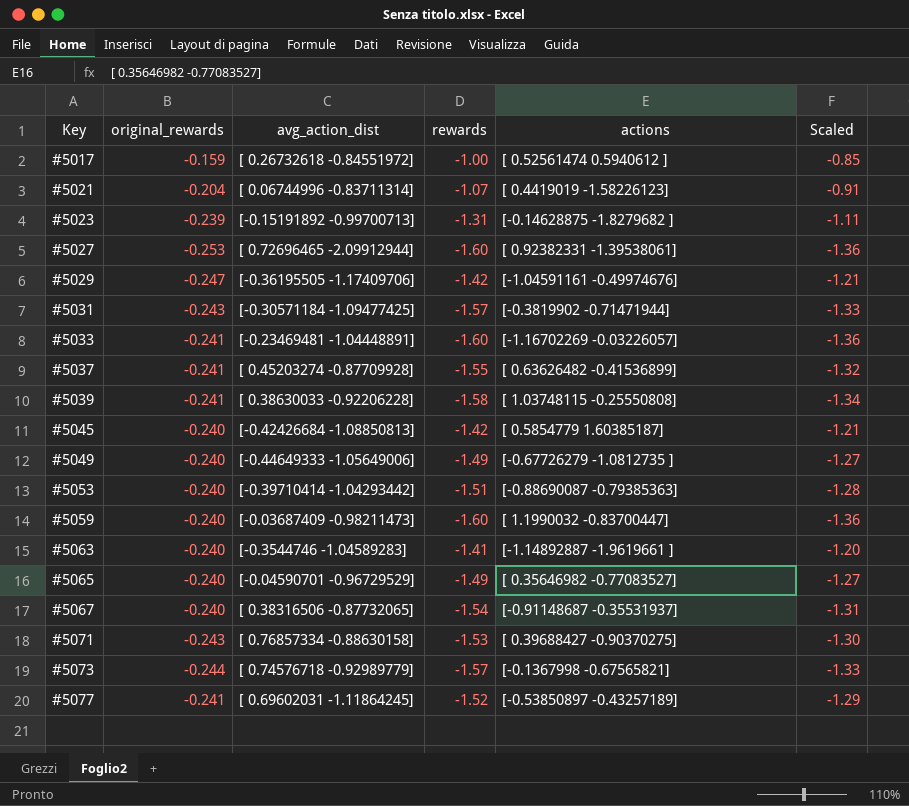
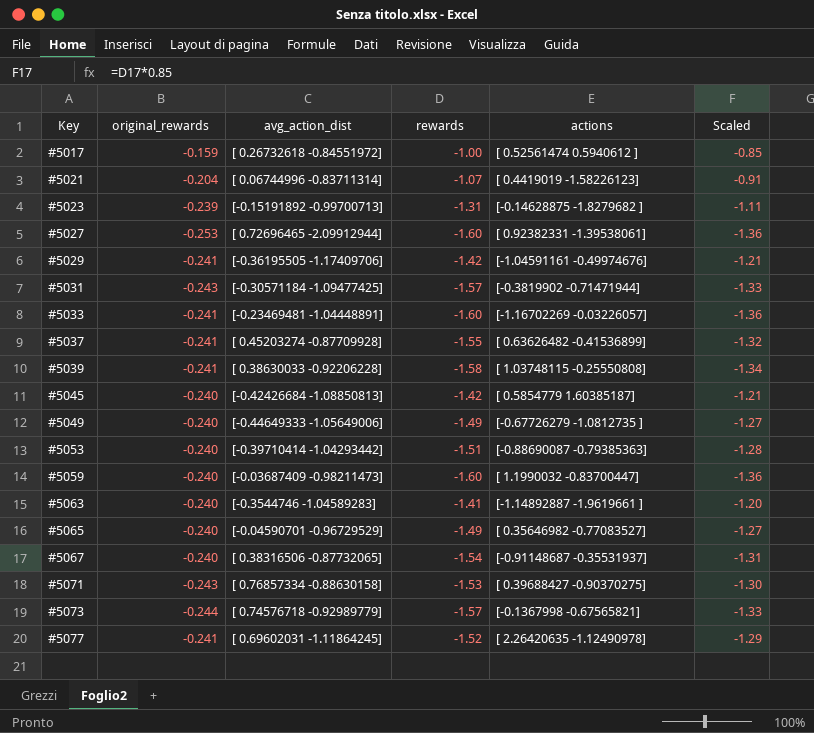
#5029 | original_rewards: -0.247 -> -0.241
#5077 | actions: [-0.53850897 -0.43257189] -> [ 2.26420635 -1.12490978]

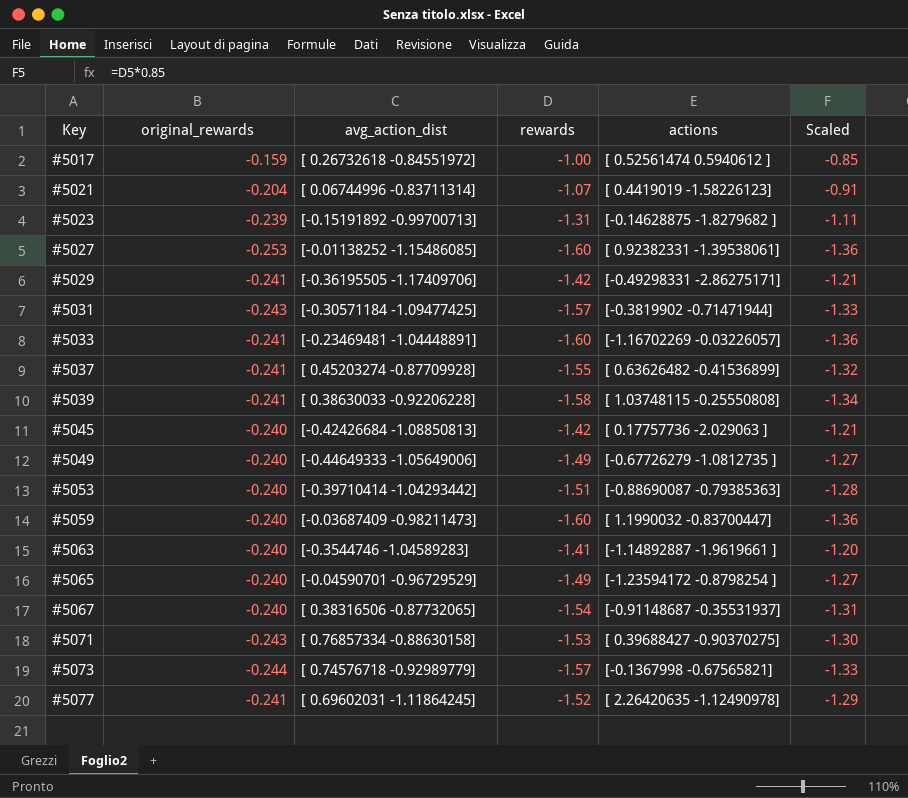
#5027 | avg_action_dist: [ 0.72696465 -2.09912944] -> [-0.01138252 -1.15486085]
#5029 | actions: [-1.04591161 -0.49974676] -> [-0.49298331 -2.86275171]
#5045 | actions: [ 0.5854779 1.60385187] -> [ 0.17757736 -2.029063 ]
#5065 | actions: [ 0.35646982 -0.77083527] -> [-1.23594172 -0.8798254 ]

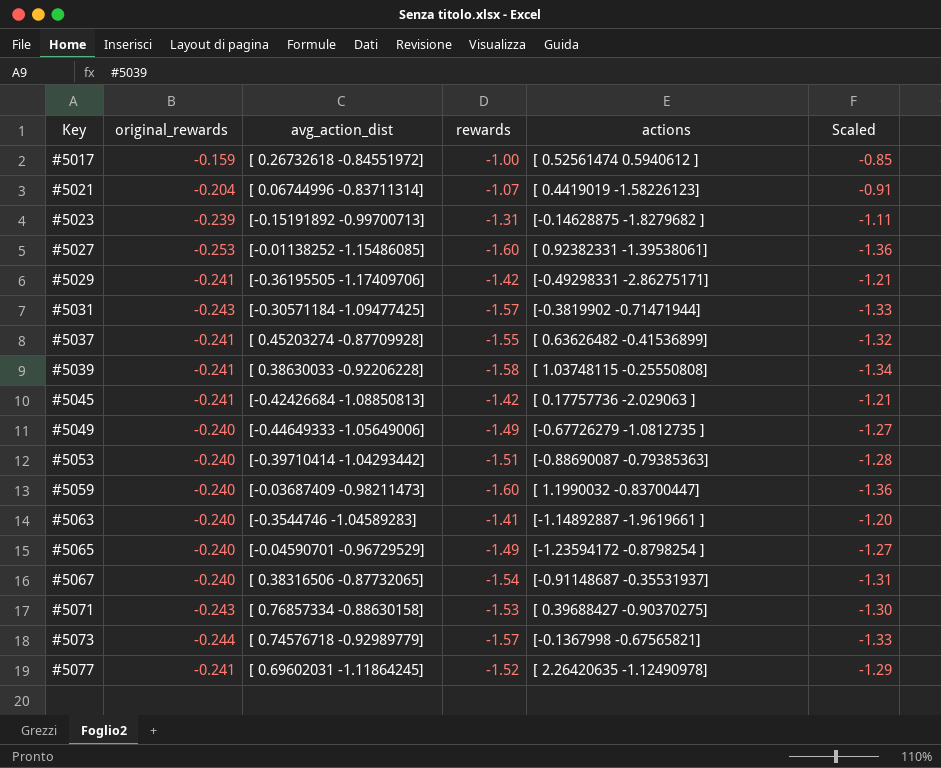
row #5033: -0.241 | [-0.23469481 -1.04448891] | -1.60 | [-1.16702269 -0.03226057] | -1.36 -> none
#5045 | original_rewards: -0.240 -> -0.241

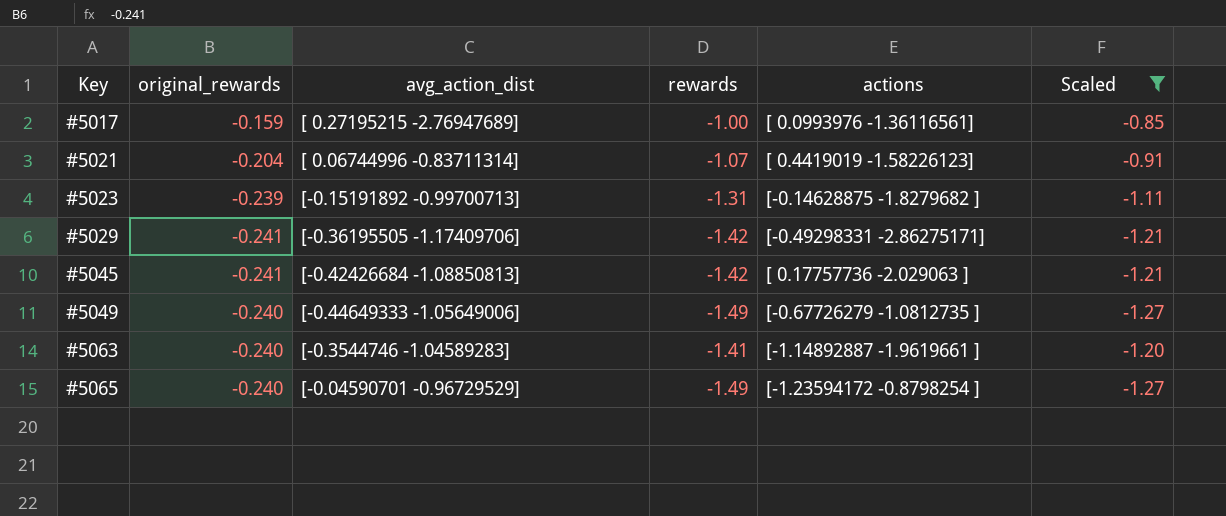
filter: none -> Scaled >= -1.27
#5017 | avg_action_dist: [ 0.26732618 -0.84551972] -> [ 0.27195215 -2.76947689]
#5017 | actions: [ 0.52561474 0.5940612 ] -> [ 0.0993976 -1.36116561]

